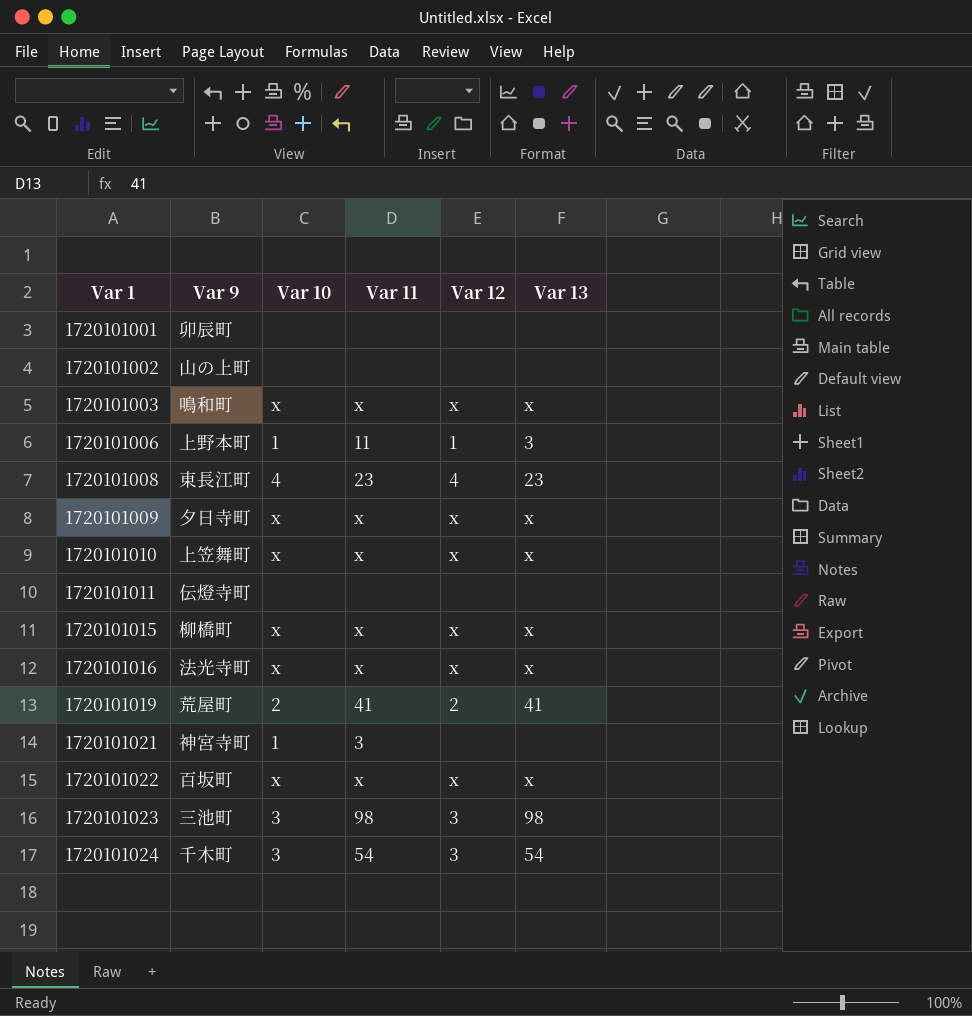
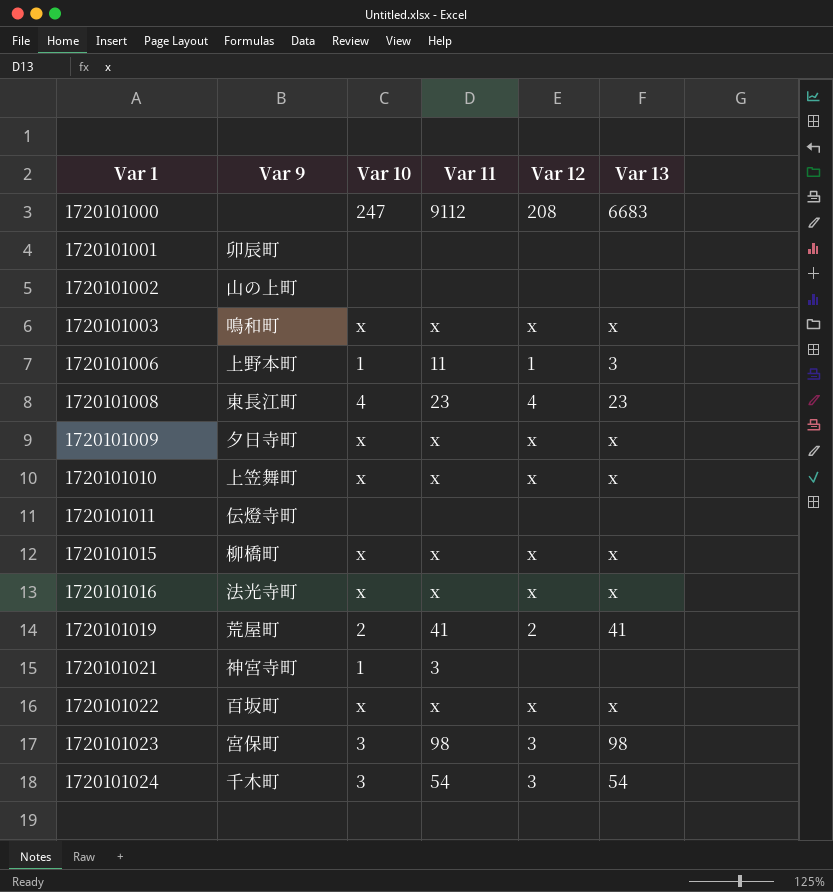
row 1720101000: none -> none | 247 | 9112 | 208 | 6683
1720101023 | Var 9: 三池町 -> 宮保町

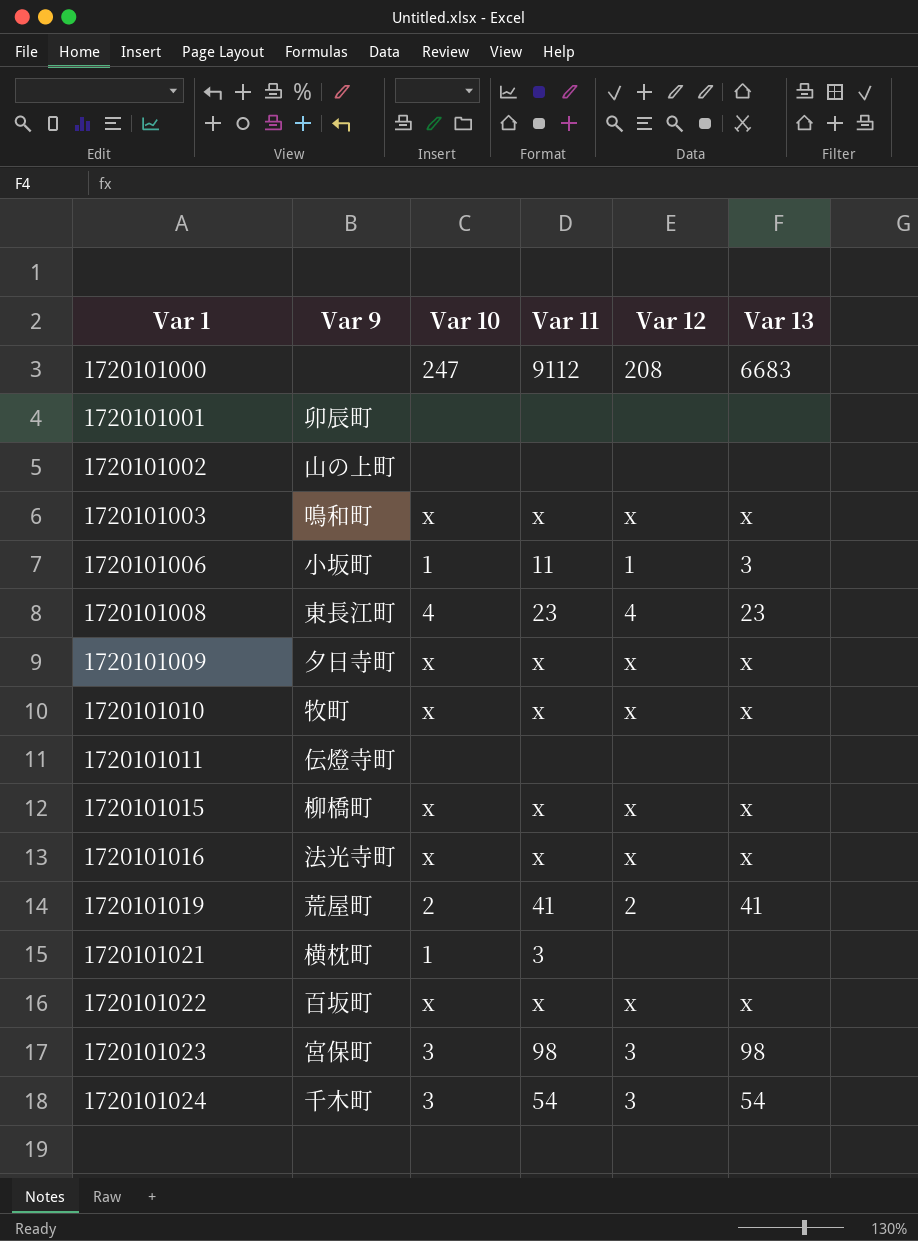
1720101006 | Var 9: 上野本町 -> 小坂町
1720101010 | Var 9: 上笠舞町 -> 牧町
1720101021 | Var 9: 神宮寺町 -> 横枕町

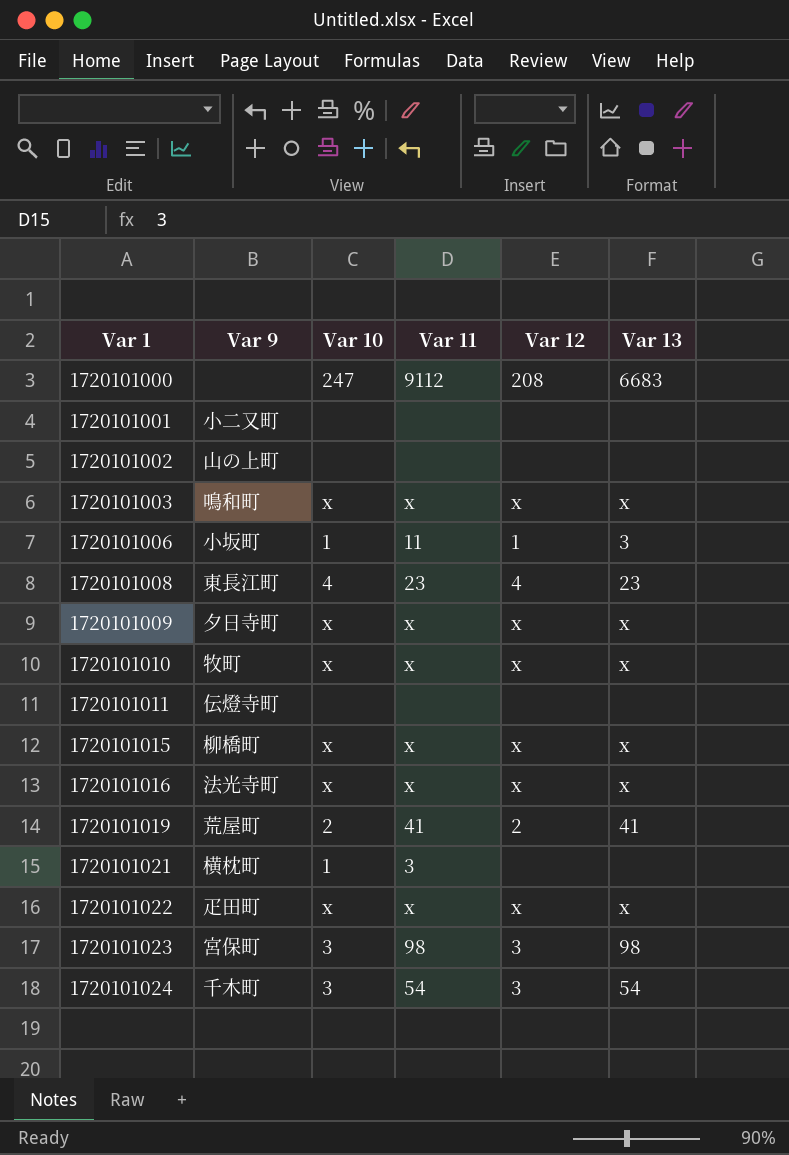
1720101001 | Var 9: 卯辰町 -> 小二又町
1720101022 | Var 9: 百坂町 -> 疋田町

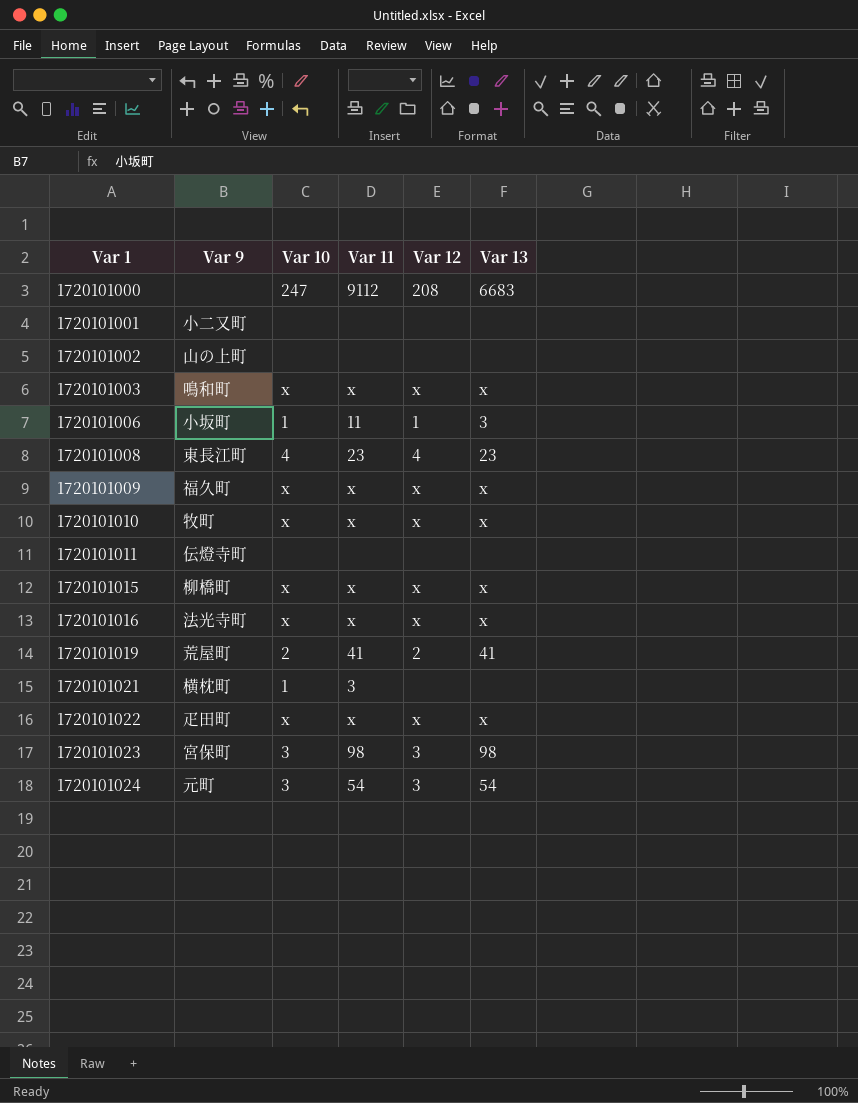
1720101009 | Var 9: 夕日寺町 -> 福久町
1720101024 | Var 9: 千木町 -> 元町

